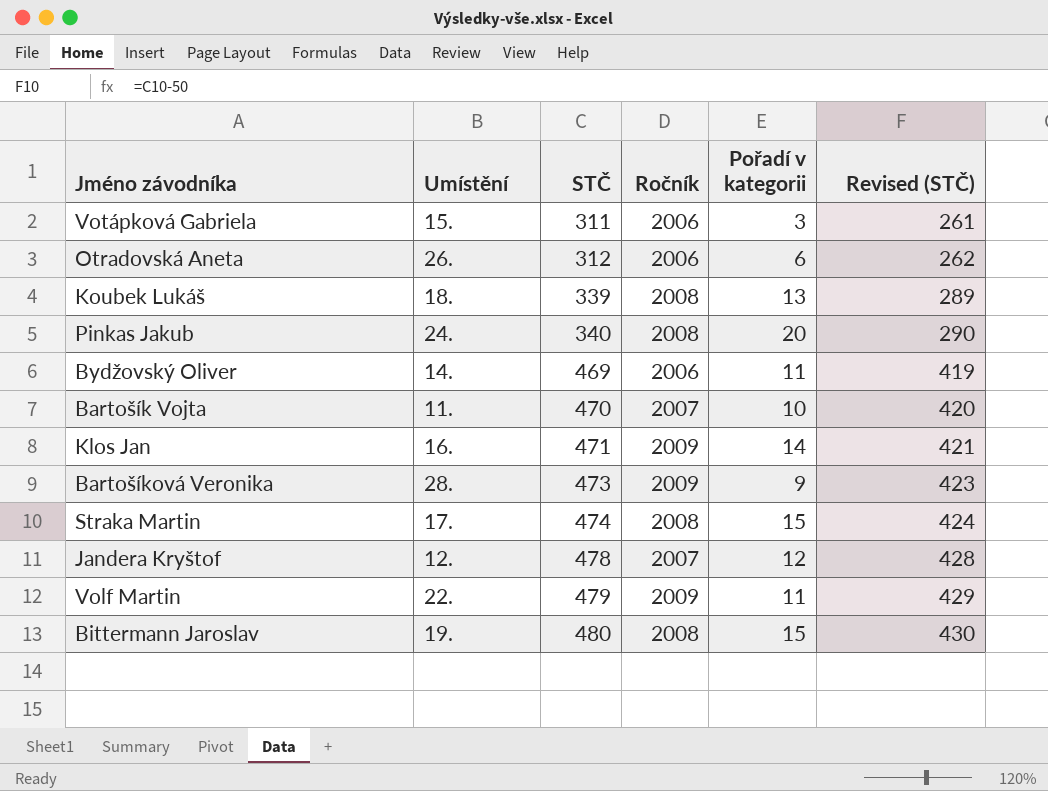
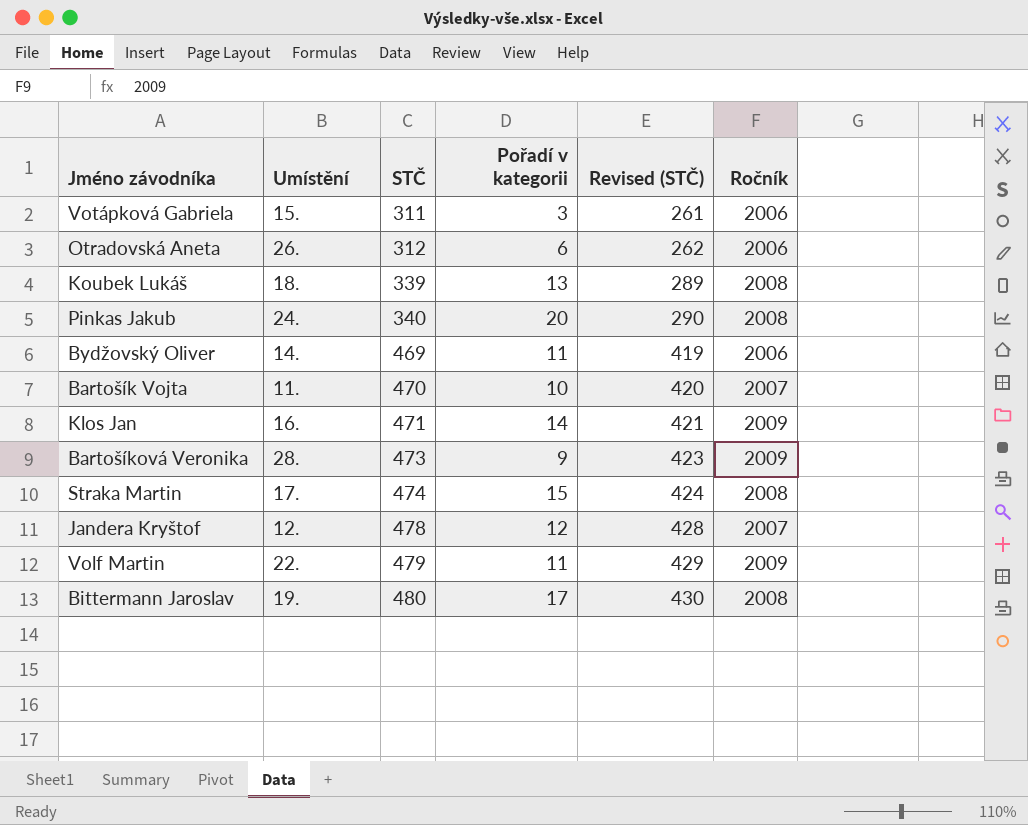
column Ročník | position: 4 -> 6
Bittermann Jaroslav | Pořadí v kategorii: 15 -> 17

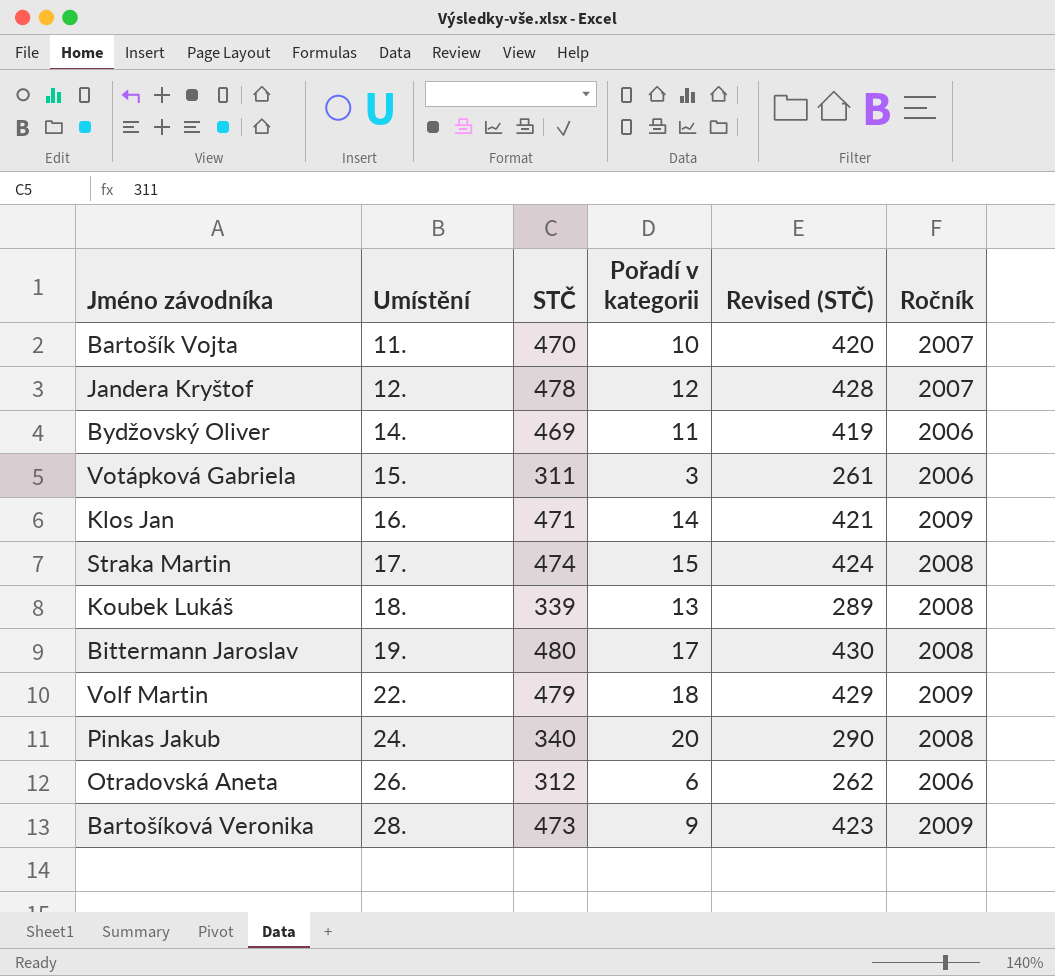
row order: STČ ascending -> Umístění ascending
Volf Martin | Pořadí v kategorii: 11 -> 18

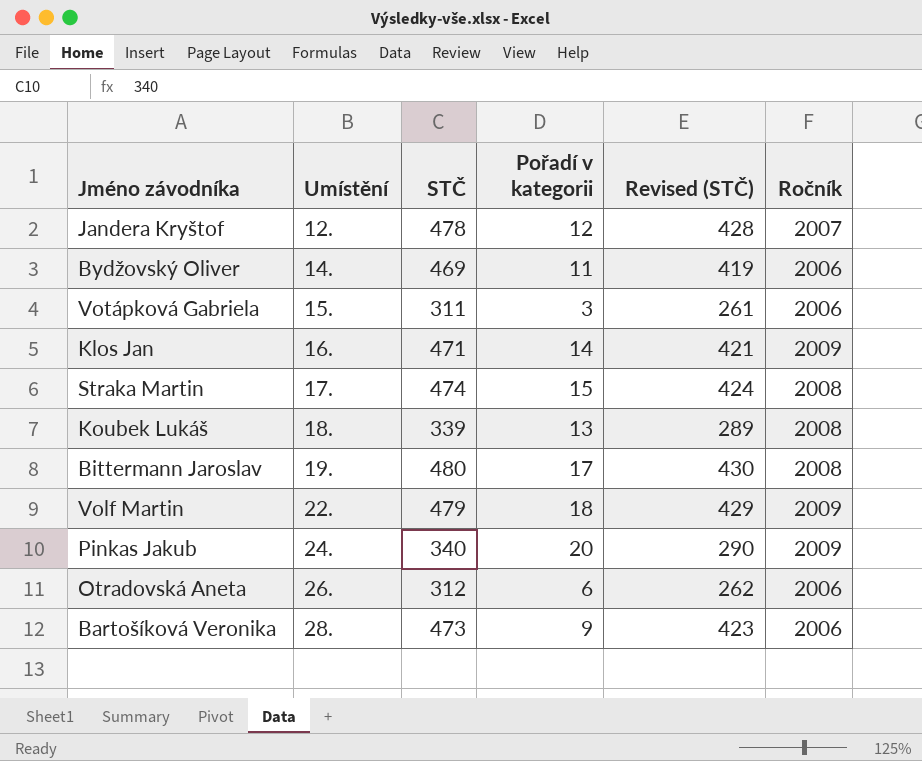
row Bartošík Vojta: 11. | 470 | 10 | 420 | 2007 -> none
Pinkas Jakub | Ročník: 2008 -> 2009
Bartošíková Veronika | Ročník: 2009 -> 2006

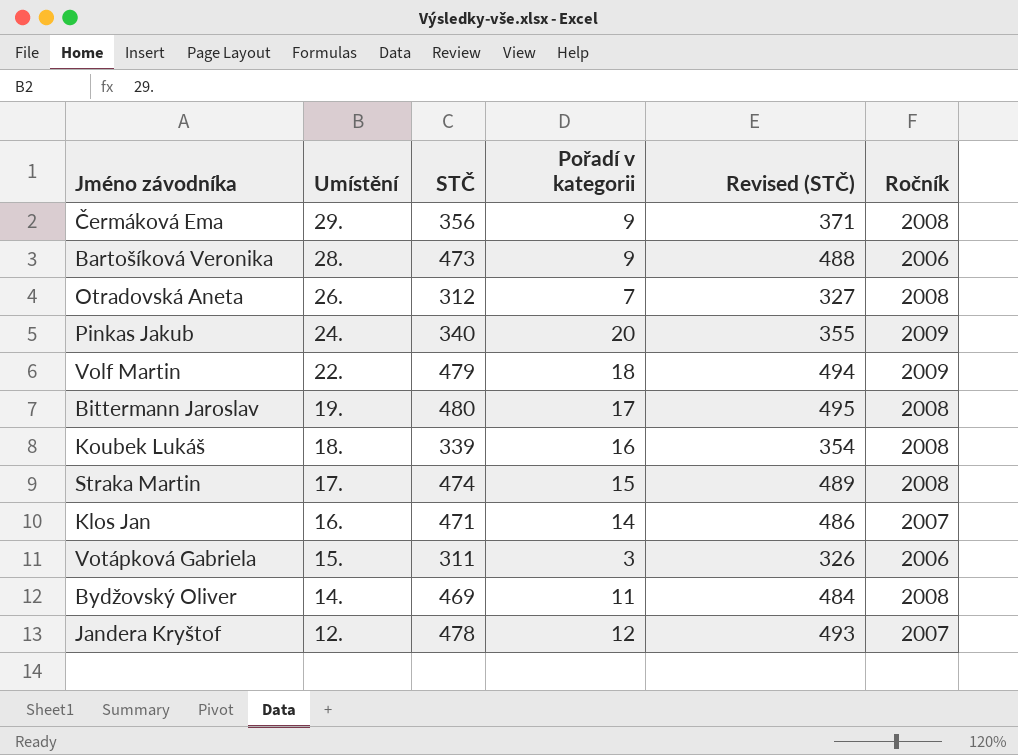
row order: Umístění ascending -> Umístění descending
column Revised (STČ) | formula: [STČ] - 50 -> [STČ] + 15
row Čermáková Ema: none -> 29. | 356 | 9 | 371 | 2008
Otradovská Aneta | Pořadí v kategorii: 6 -> 7
Otradovská Aneta | Ročník: 2006 -> 2008
Koubek Lukáš | Pořadí v kategorii: 13 -> 16
Klos Jan | Ročník: 2009 -> 2007
Bydžovský Oliver | Ročník: 2006 -> 2008

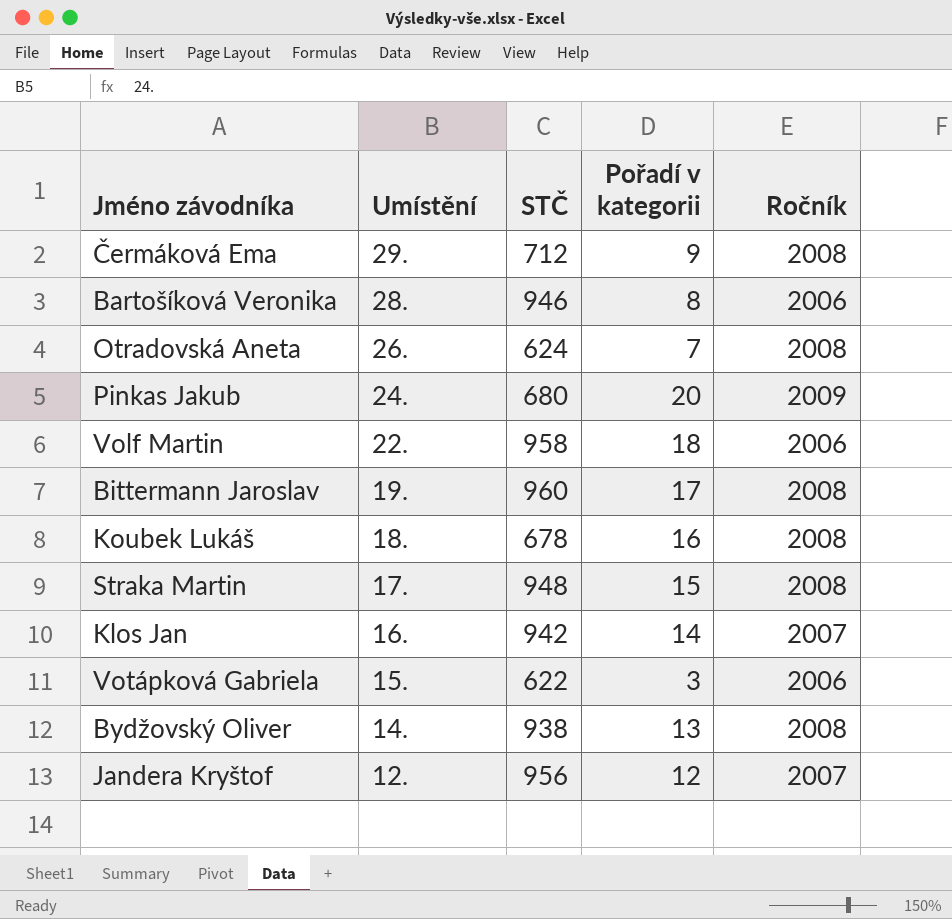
column Revised (STČ) | formula: [STČ] + 15 -> none
Čermáková Ema | STČ: 356 -> 712
Bartošíková Veronika | STČ: 473 -> 946
Bartošíková Veronika | Pořadí v kategorii: 9 -> 8
Otradovská Aneta | STČ: 312 -> 624
Pinkas Jakub | STČ: 340 -> 680
Volf Martin | STČ: 479 -> 958
Volf Martin | Ročník: 2009 -> 2006
Bittermann Jaroslav | STČ: 480 -> 960
Koubek Lukáš | STČ: 339 -> 678
Straka Martin | STČ: 474 -> 948
Klos Jan | STČ: 471 -> 942
Votápková Gabriela | STČ: 311 -> 622
Bydžovský Oliver | STČ: 469 -> 938
Bydžovský Oliver | Pořadí v kategorii: 11 -> 13
Jandera Kryštof | STČ: 478 -> 956

